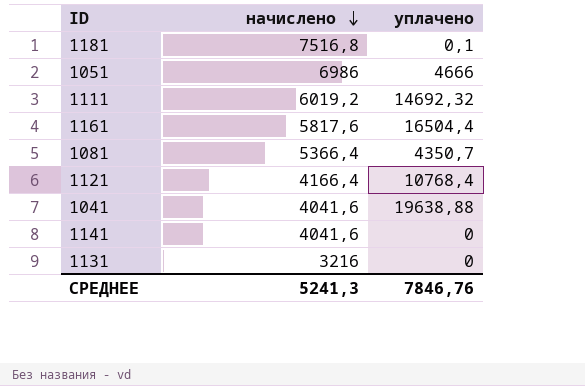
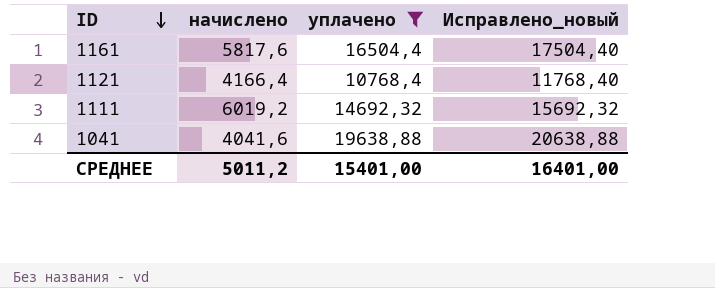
filter: none -> уплачено >= 10768,4
row order: начислено descending -> ID descending
column Исправлено_новый | formula: none -> [уплачено] + 1000
СРЕДНЕЕ | начислено: 5241,3 -> 5011,2
СРЕДНЕЕ | уплачено: 7846,76 -> 15401,00

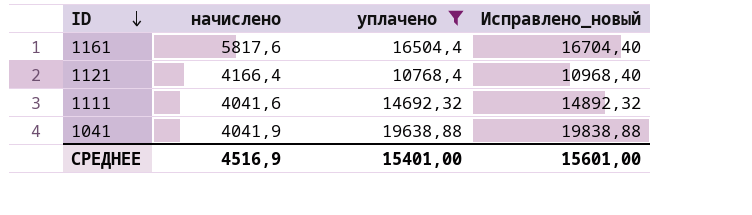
column Исправлено_новый | formula: [уплачено] + 1000 -> [уплачено] + 200
1111 | начислено: 6019,2 -> 4041,6
1041 | начислено: 4041,6 -> 4041,9
СРЕДНЕЕ | начислено: 5011,2 -> 4516,9
СРЕДНЕЕ | Исправлено_новый: 16401,00 -> 15601,00

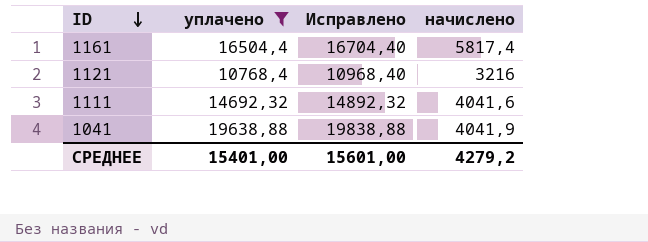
column name: Исправлено_новый -> Исправлено
column начислено | position: 2 -> 4
1161 | начислено: 5817,6 -> 5817,4
1121 | начислено: 4166,4 -> 3216
СРЕДНЕЕ | начислено: 4516,9 -> 4279,2

